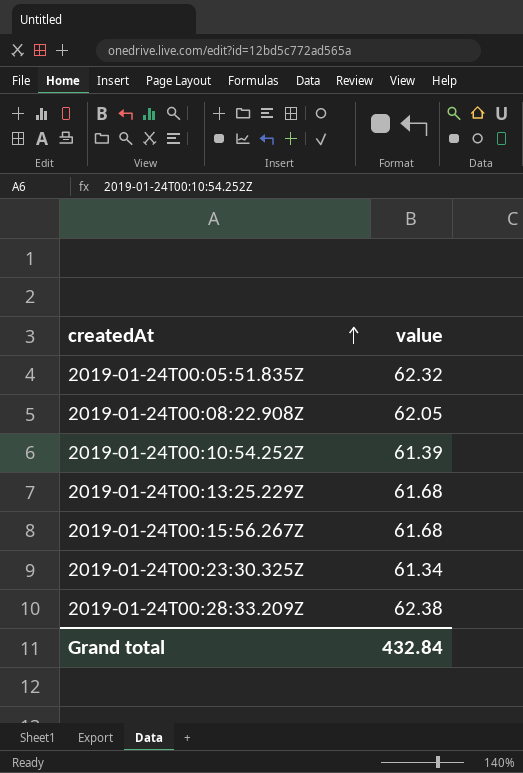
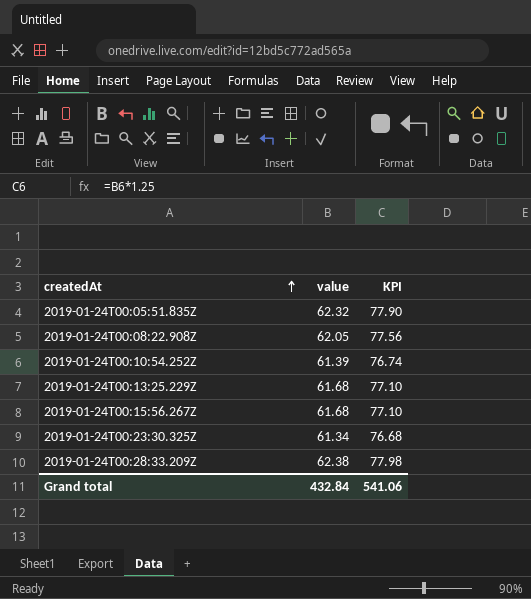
column KPI | formula: none -> [value] * 1.25

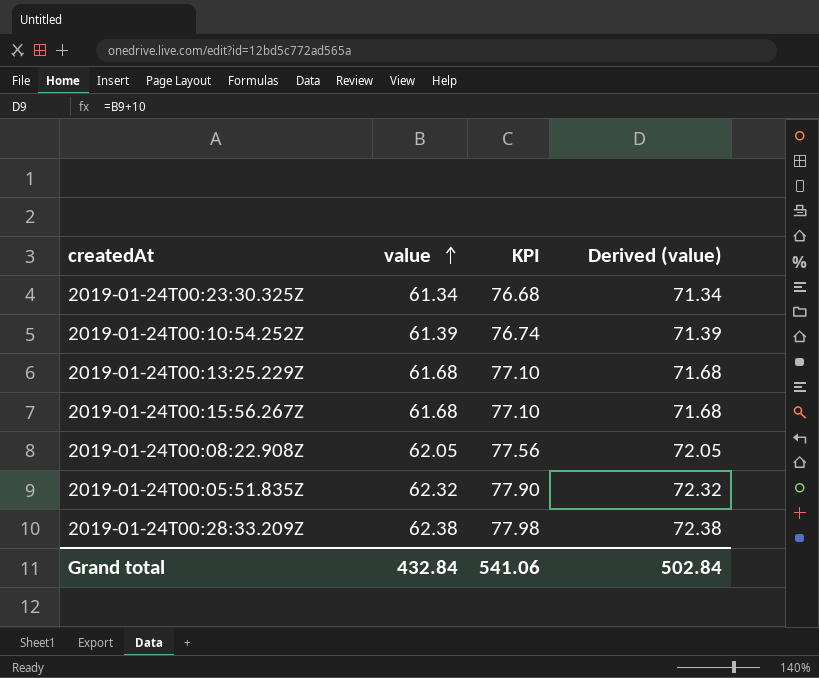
row order: createdAt ascending -> value ascending
column Derived (value) | formula: none -> [value] + 10

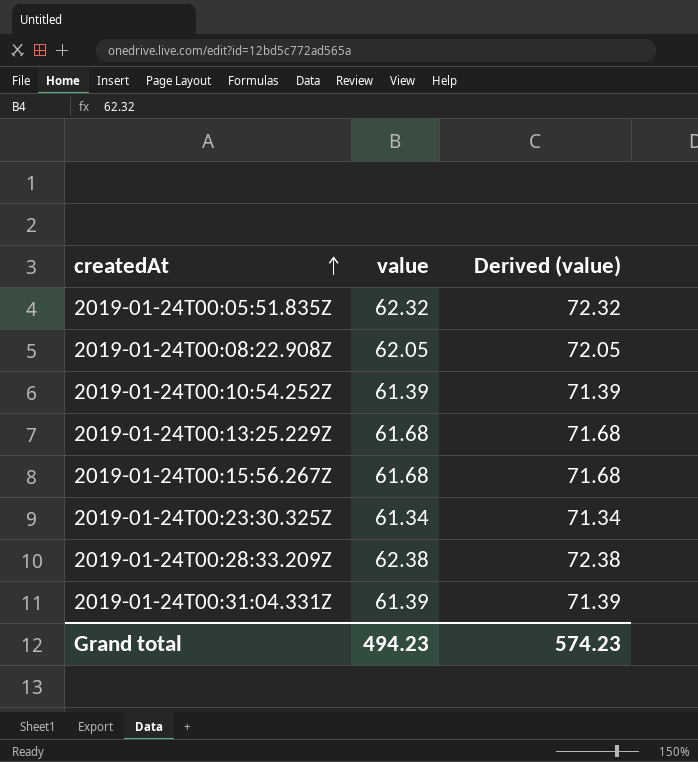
row order: value ascending -> createdAt ascending
column KPI | formula: [value] * 1.25 -> none
row 2019-01-24T00:31:04.331Z: none -> 61.39 | 71.39
Grand total | value: 432.84 -> 494.23
Grand total | Derived (value): 502.84 -> 574.23

